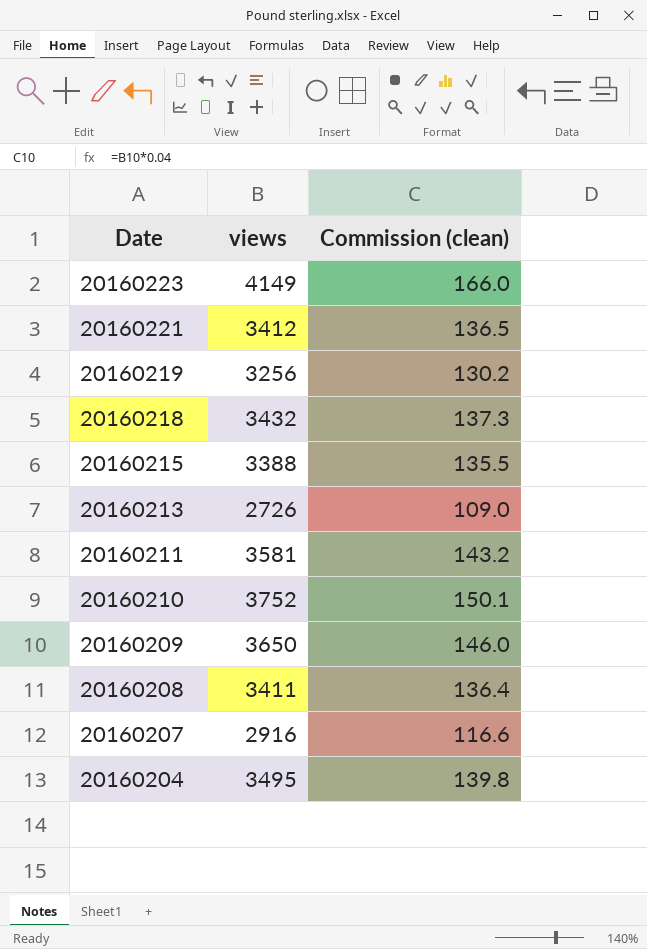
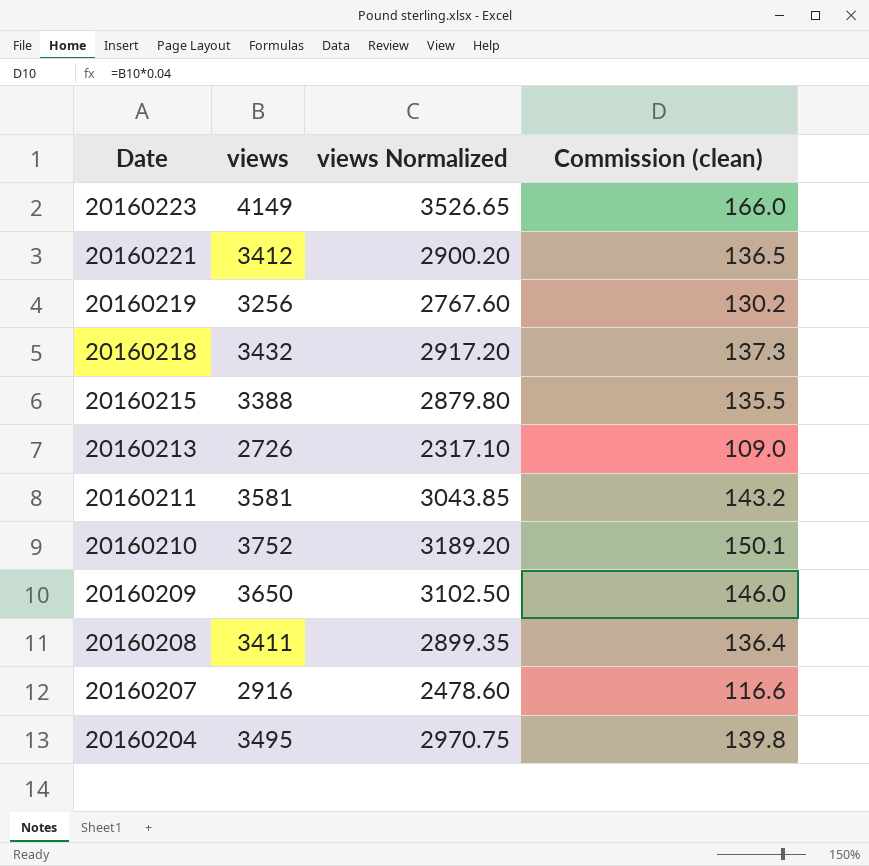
column views Normalized | formula: none -> [views] * 0.85

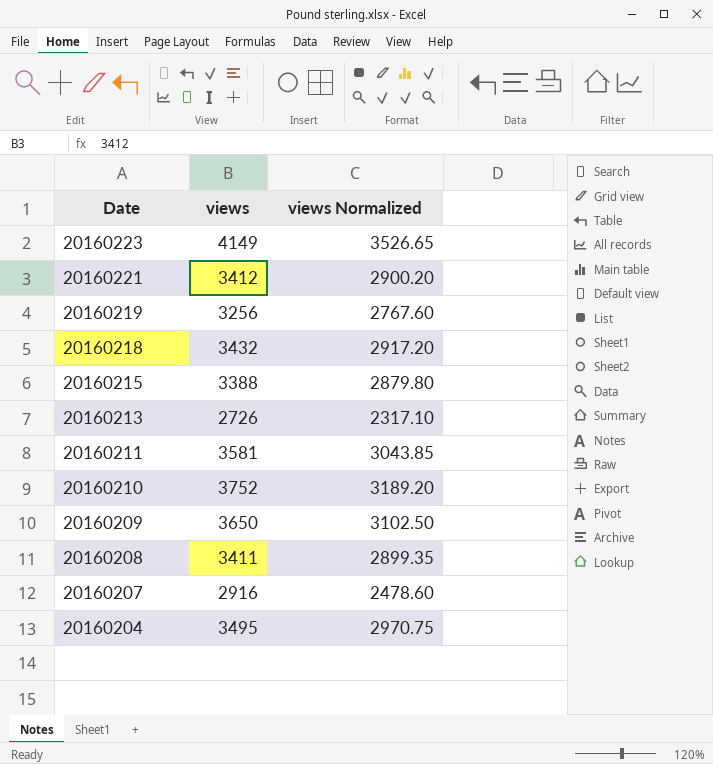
column Commission (clean) | formula: [views] * 0.04 -> none

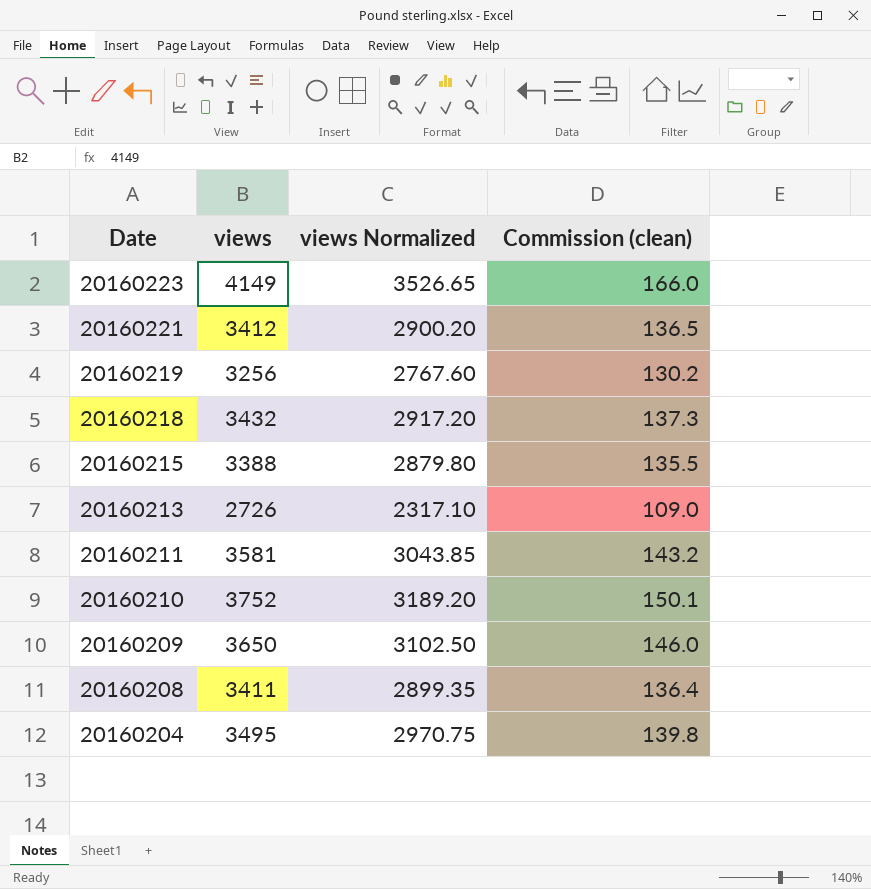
column Commission (clean) | formula: none -> [views] * 0.04
row 20160207: 2916 | 2478.60 -> none

